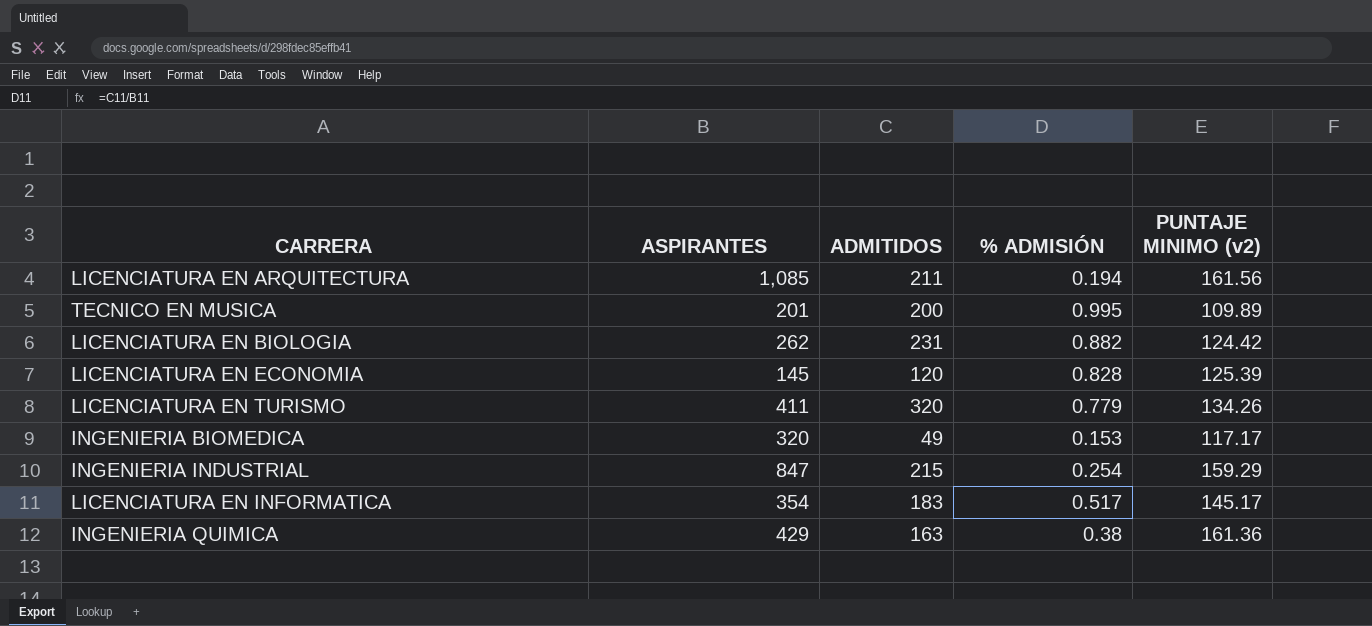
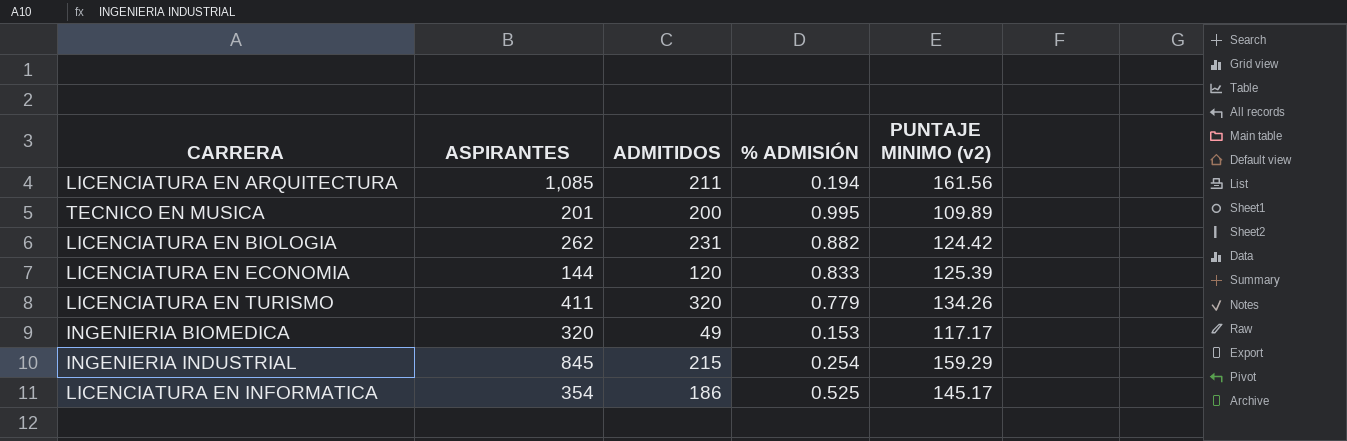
row INGENIERIA QUIMICA: 429 | 163 | 0.38 | 161.36 -> none
LICENCIATURA EN ECONOMIA | ASPIRANTES: 145 -> 144
LICENCIATURA EN ECONOMIA | % ADMISIÓN: 0.828 -> 0.833
INGENIERIA INDUSTRIAL | ASPIRANTES: 847 -> 845
LICENCIATURA EN INFORMATICA | ADMITIDOS: 183 -> 186
LICENCIATURA EN INFORMATICA | % ADMISIÓN: 0.517 -> 0.525

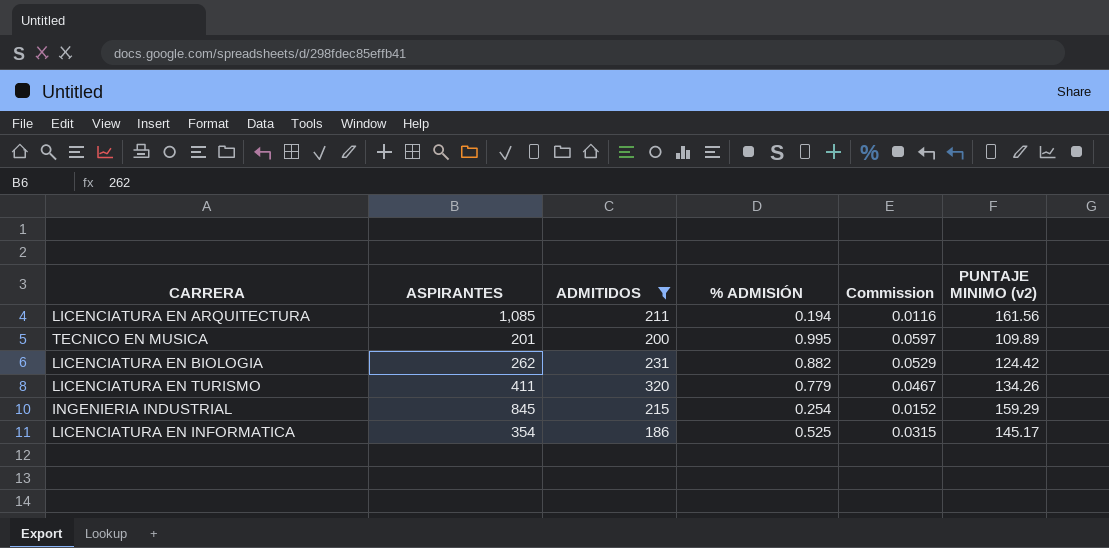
filter: none -> ADMITIDOS >= 186
column Commission | formula: none -> [% ADMISIÓN] * 0.06

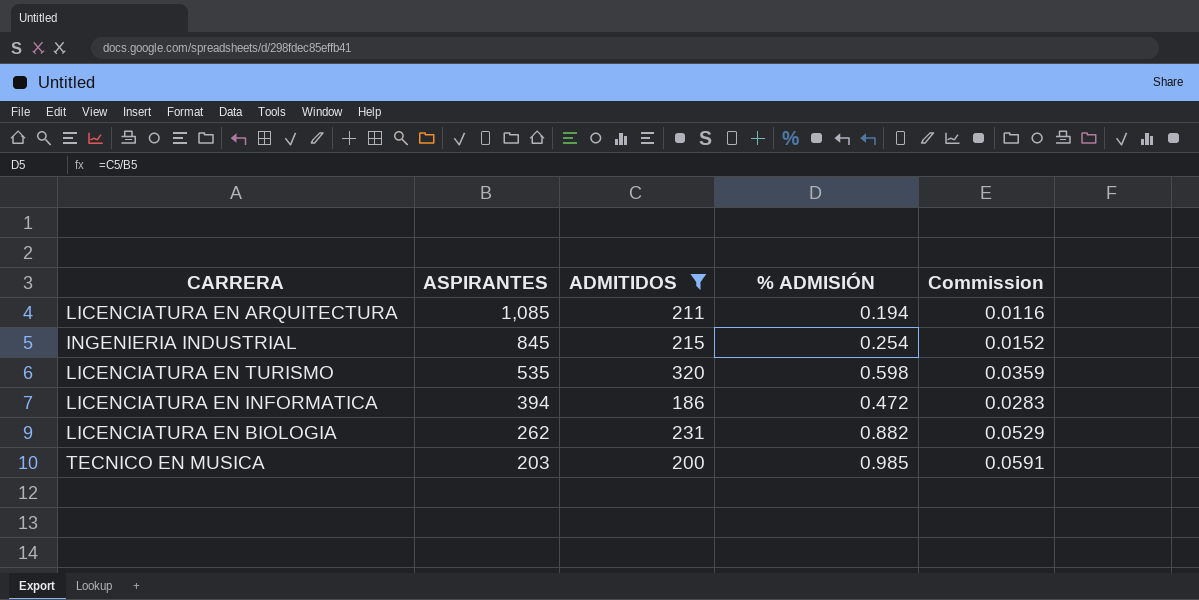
row order: none -> ASPIRANTES descending
column PUNTAJE MINIMO (v2) | position: 6 -> none
LICENCIATURA EN TURISMO | ASPIRANTES: 411 -> 535
LICENCIATURA EN TURISMO | % ADMISIÓN: 0.779 -> 0.598
LICENCIATURA EN TURISMO | Commission: 0.0467 -> 0.0359
LICENCIATURA EN INFORMATICA | ASPIRANTES: 354 -> 394
LICENCIATURA EN INFORMATICA | % ADMISIÓN: 0.525 -> 0.472
LICENCIATURA EN INFORMATICA | Commission: 0.0315 -> 0.0283
TECNICO EN MUSICA | ASPIRANTES: 201 -> 203
TECNICO EN MUSICA | % ADMISIÓN: 0.995 -> 0.985
TECNICO EN MUSICA | Commission: 0.0597 -> 0.0591

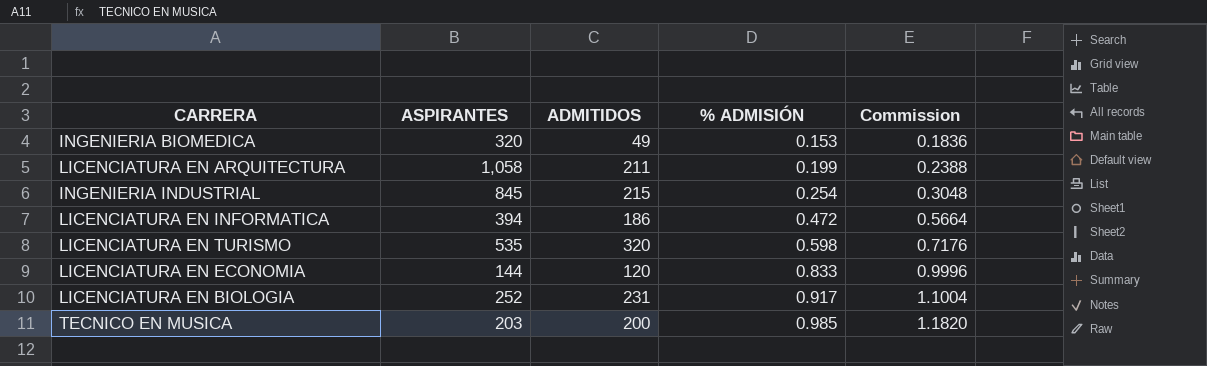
filter: ADMITIDOS >= 186 -> none
row order: ASPIRANTES descending -> % ADMISIÓN ascending
column Commission | formula: [% ADMISIÓN] * 0.06 -> [% ADMISIÓN] * 1.2
LICENCIATURA EN ARQUITECTURA | ASPIRANTES: 1,085 -> 1,058
LICENCIATURA EN ARQUITECTURA | % ADMISIÓN: 0.194 -> 0.199
LICENCIATURA EN BIOLOGIA | ASPIRANTES: 262 -> 252
LICENCIATURA EN BIOLOGIA | % ADMISIÓN: 0.882 -> 0.917

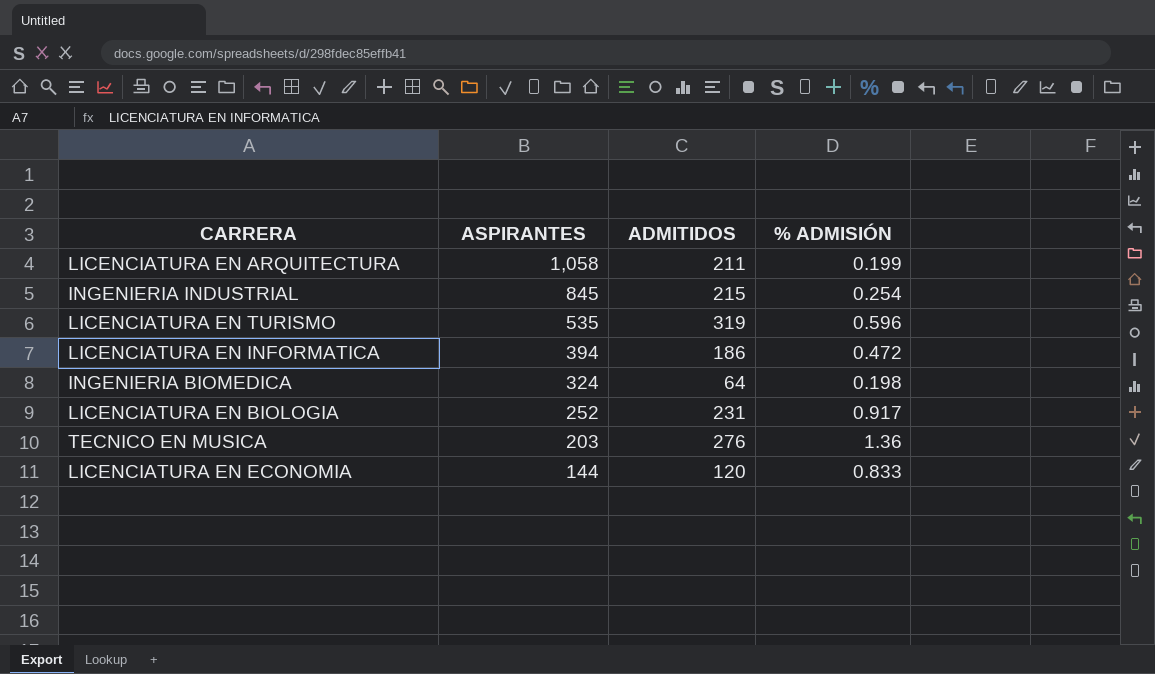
row order: % ADMISIÓN ascending -> ASPIRANTES descending
column Commission | formula: [% ADMISIÓN] * 1.2 -> none
LICENCIATURA EN TURISMO | ADMITIDOS: 320 -> 319
LICENCIATURA EN TURISMO | % ADMISIÓN: 0.598 -> 0.596
INGENIERIA BIOMEDICA | ASPIRANTES: 320 -> 324
INGENIERIA BIOMEDICA | ADMITIDOS: 49 -> 64
INGENIERIA BIOMEDICA | % ADMISIÓN: 0.153 -> 0.198
TECNICO EN MUSICA | ADMITIDOS: 200 -> 276
TECNICO EN MUSICA | % ADMISIÓN: 0.985 -> 1.36

